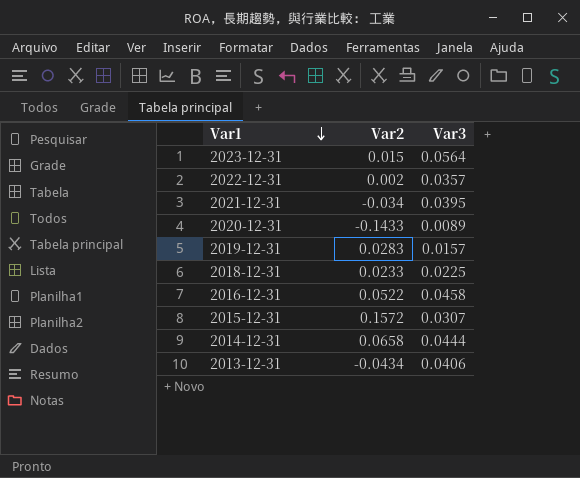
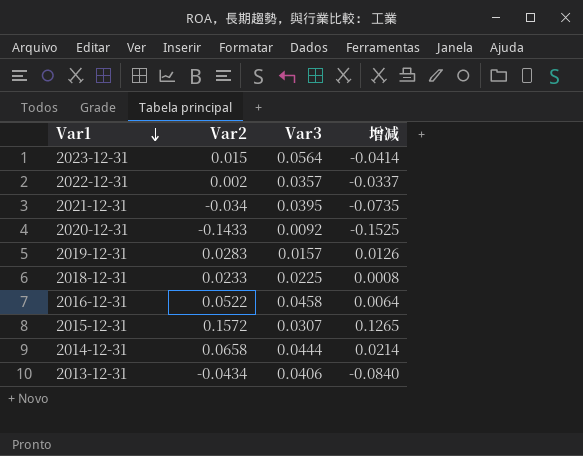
column 增减 | formula: none -> [Var2] - [Var3]
2020-12-31 | Var3: 0.0089 -> 0.0092

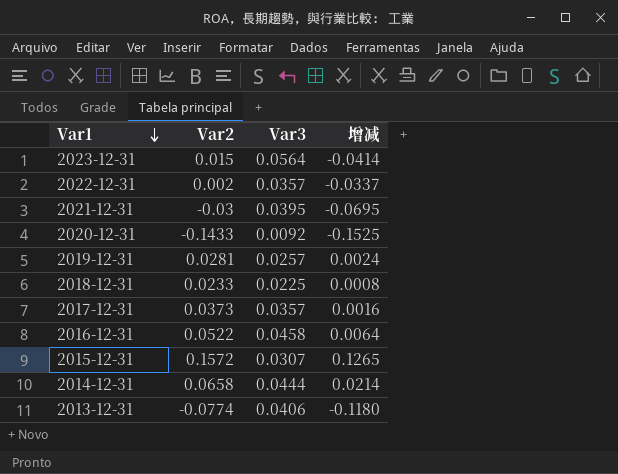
2021-12-31 | Var2: -0.034 -> -0.03
2021-12-31 | 增减: -0.0735 -> -0.0695
2019-12-31 | Var2: 0.0283 -> 0.0281
2019-12-31 | Var3: 0.0157 -> 0.0257
2019-12-31 | 增减: 0.0126 -> 0.0024
row 2017-12-31: none -> 0.0373 | 0.0357 | 0.0016
2013-12-31 | Var2: -0.0434 -> -0.0774
2013-12-31 | 增减: -0.0840 -> -0.1180

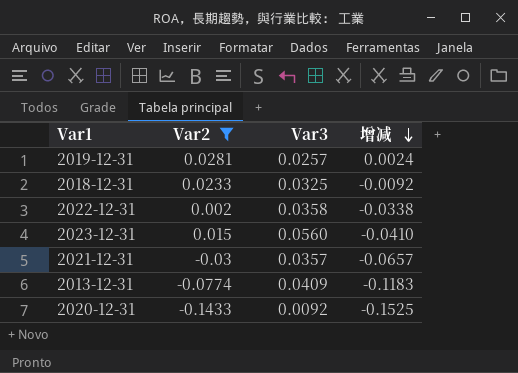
filter: none -> Var2 <= 0.0281
row order: Var1 descending -> 增减 descending
2018-12-31 | Var3: 0.0225 -> 0.0325
2018-12-31 | 增减: 0.0008 -> -0.0092
2022-12-31 | Var3: 0.0357 -> 0.0358
2022-12-31 | 增减: -0.0337 -> -0.0338
2023-12-31 | Var3: 0.0564 -> 0.0560
2023-12-31 | 增减: -0.0414 -> -0.0410
2021-12-31 | Var3: 0.0395 -> 0.0357
2021-12-31 | 增减: -0.0695 -> -0.0657
2013-12-31 | Var3: 0.0406 -> 0.0409
2013-12-31 | 增减: -0.1180 -> -0.1183

